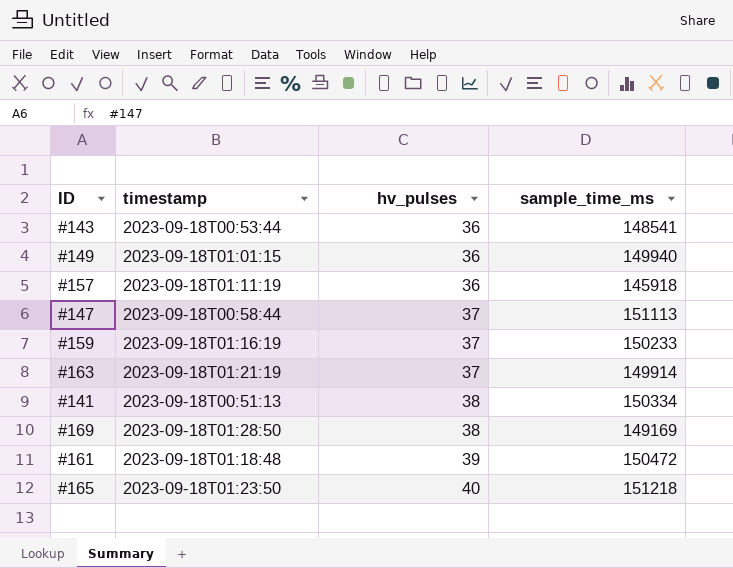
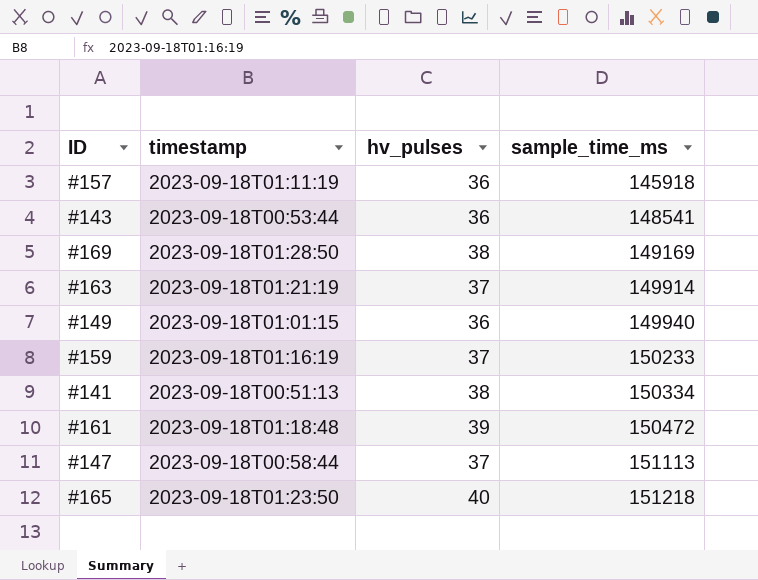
row order: hv_pulses ascending -> sample_time_ms ascending

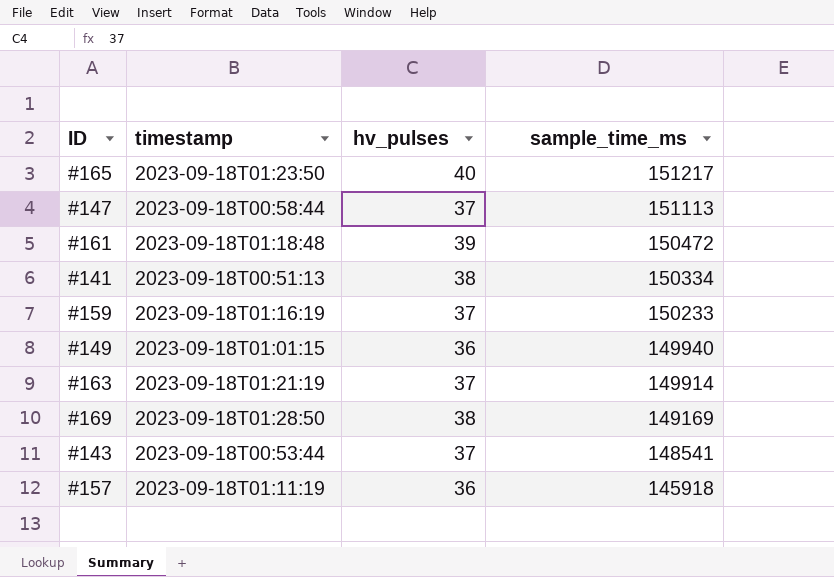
row order: sample_time_ms ascending -> sample_time_ms descending
#165 | sample_time_ms: 151218 -> 151217
#143 | hv_pulses: 36 -> 37

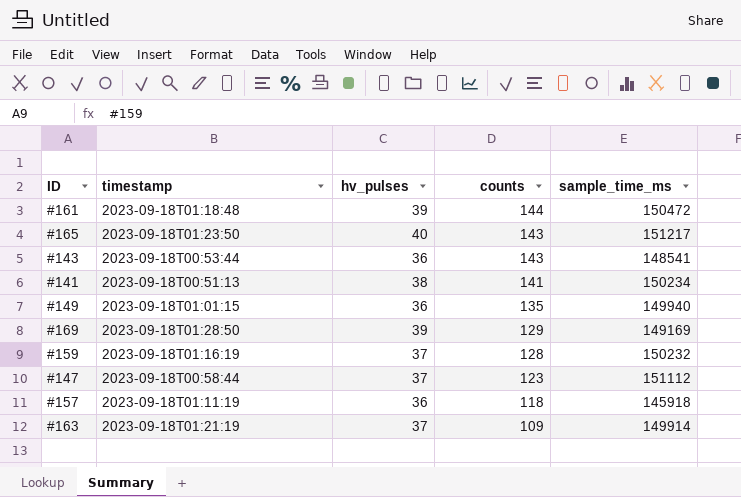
row order: sample_time_ms descending -> counts descending
column counts | position: none -> 4
#143 | hv_pulses: 37 -> 36
#141 | sample_time_ms: 150334 -> 150234
#169 | hv_pulses: 38 -> 39
#159 | sample_time_ms: 150233 -> 150232
#147 | sample_time_ms: 151113 -> 151112

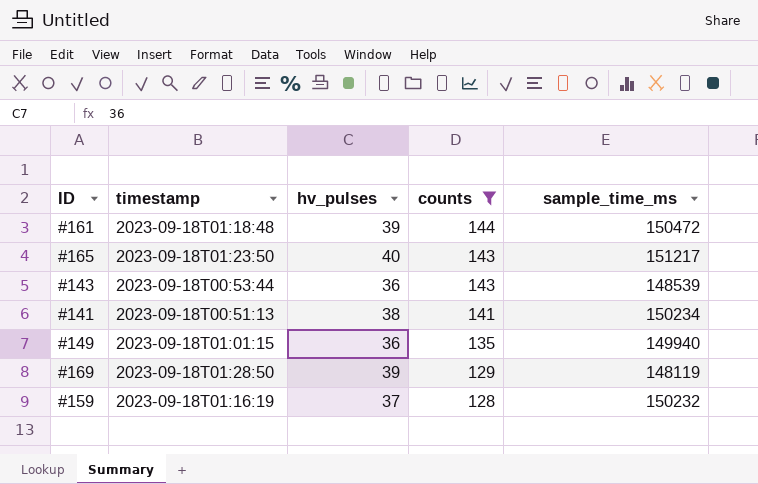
filter: none -> counts >= 128
#143 | sample_time_ms: 148541 -> 148539
#169 | sample_time_ms: 149169 -> 148119

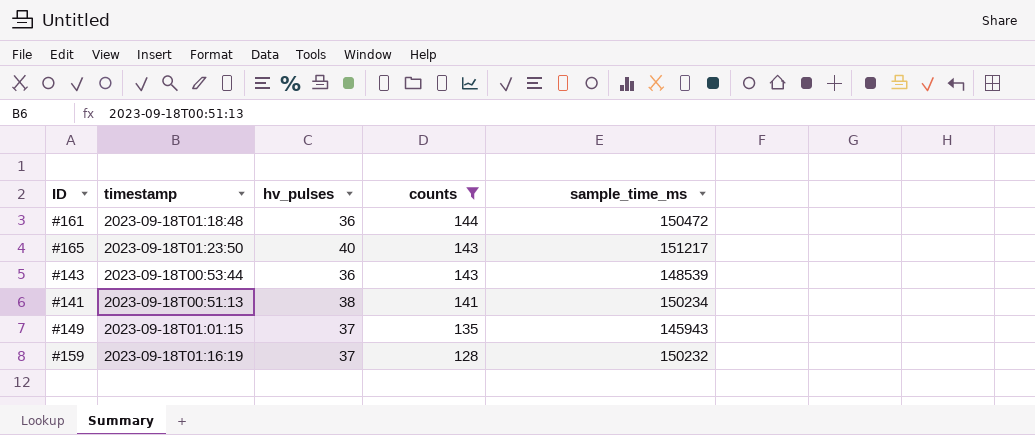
row #169: 2023-09-18T01:28:50 | 39 | 129 | 148119 -> none
#161 | hv_pulses: 39 -> 36
#149 | hv_pulses: 36 -> 37
#149 | sample_time_ms: 149940 -> 145943

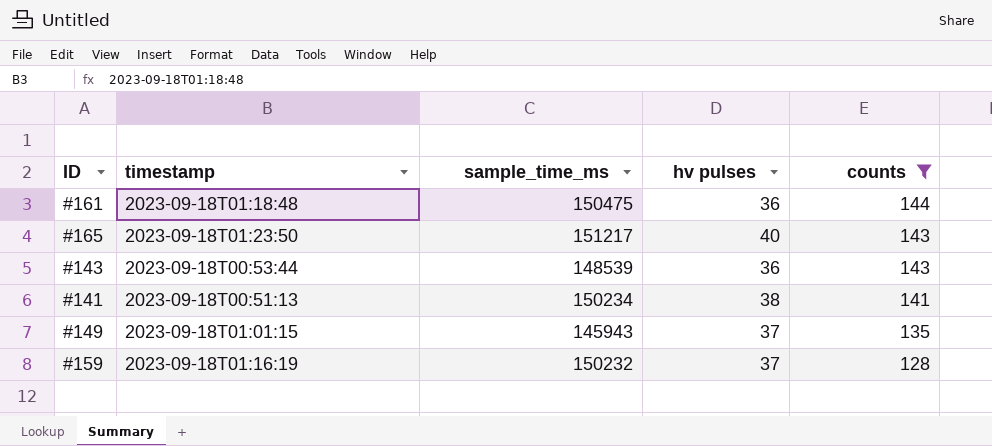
column sample_time_ms | position: 5 -> 3
column name: hv_pulses -> hv pulses
#161 | sample_time_ms: 150472 -> 150475

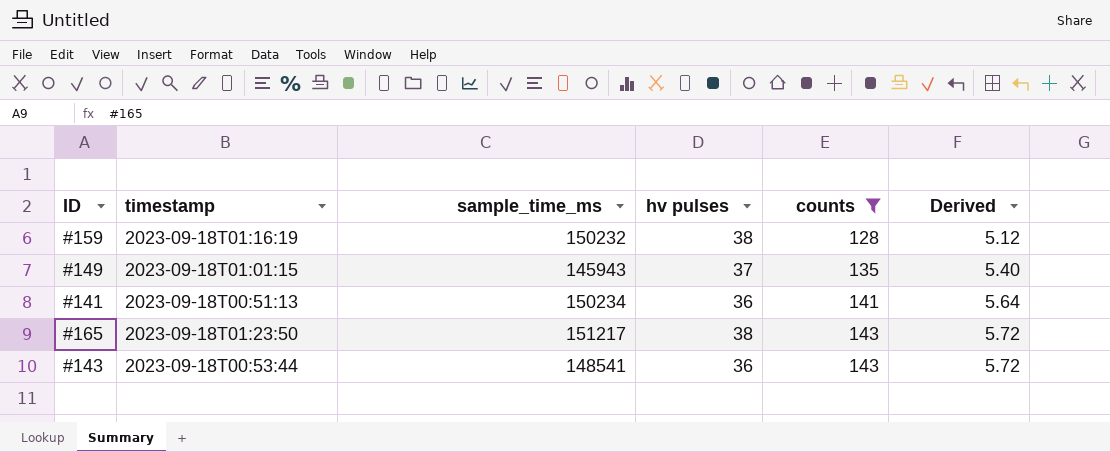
row order: counts descending -> counts ascending
column Derived | formula: none -> [counts] * 0.04
row #161: 2023-09-18T01:18:48 | 150475 | 36 | 144 -> none
#159 | hv pulses: 37 -> 38
#141 | hv pulses: 38 -> 36
#165 | hv pulses: 40 -> 38
#143 | sample_time_ms: 148539 -> 148541

